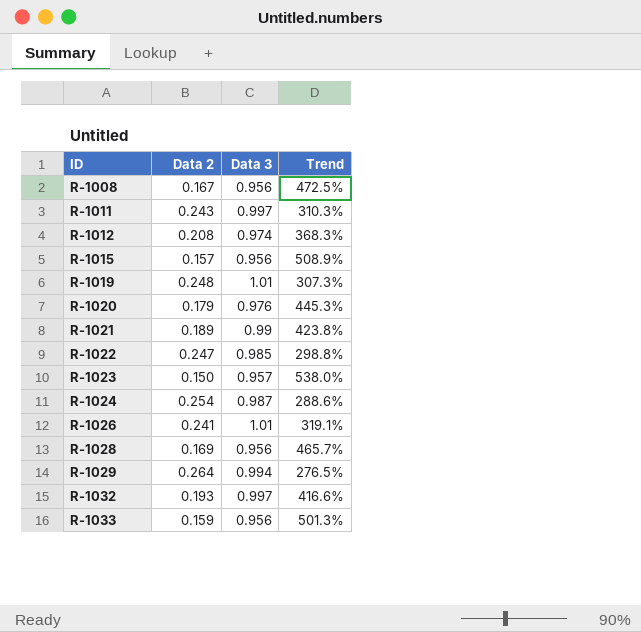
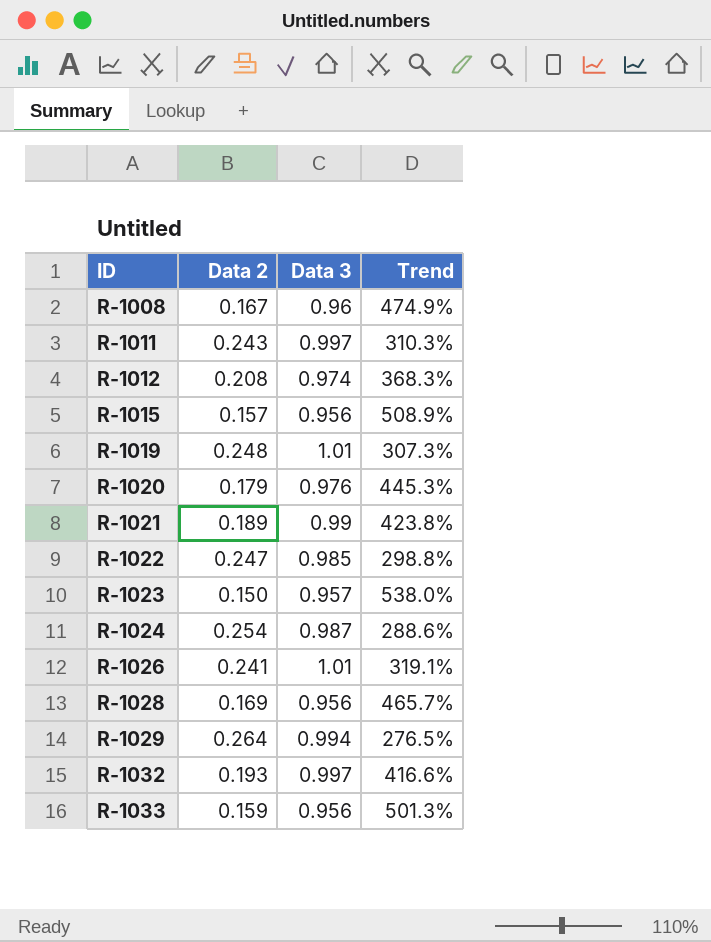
R-1008 | Data 3: 0.956 -> 0.96
R-1008 | Trend: 472.5% -> 474.9%

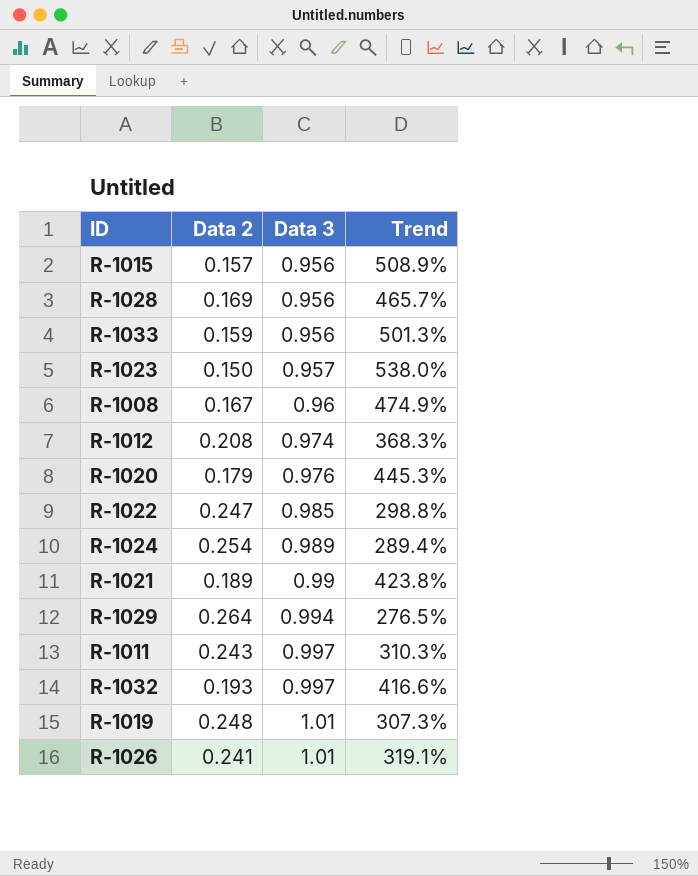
row order: ID ascending -> Data 3 ascending
R-1024 | Data 3: 0.987 -> 0.989
R-1024 | Trend: 288.6% -> 289.4%

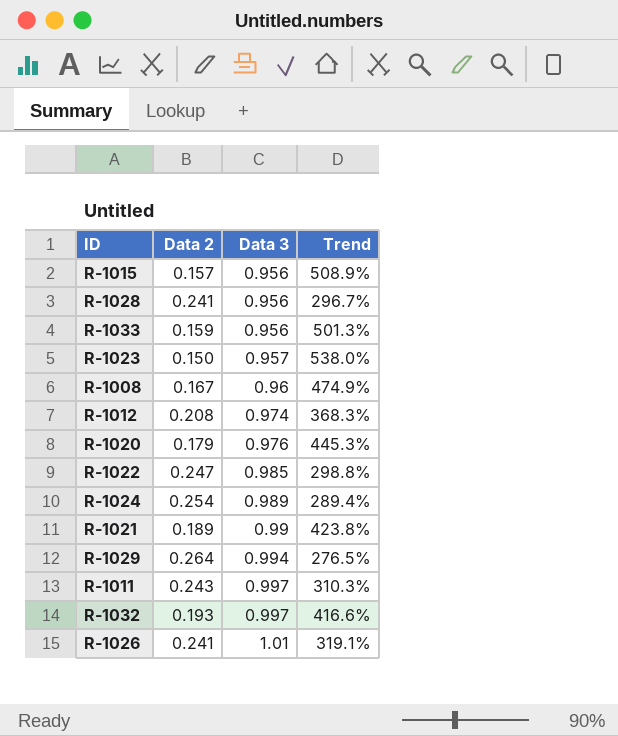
row R-1019: 0.248 | 1.01 | 307.3% -> none
R-1028 | Data 2: 0.169 -> 0.241
R-1028 | Trend: 465.7% -> 296.7%

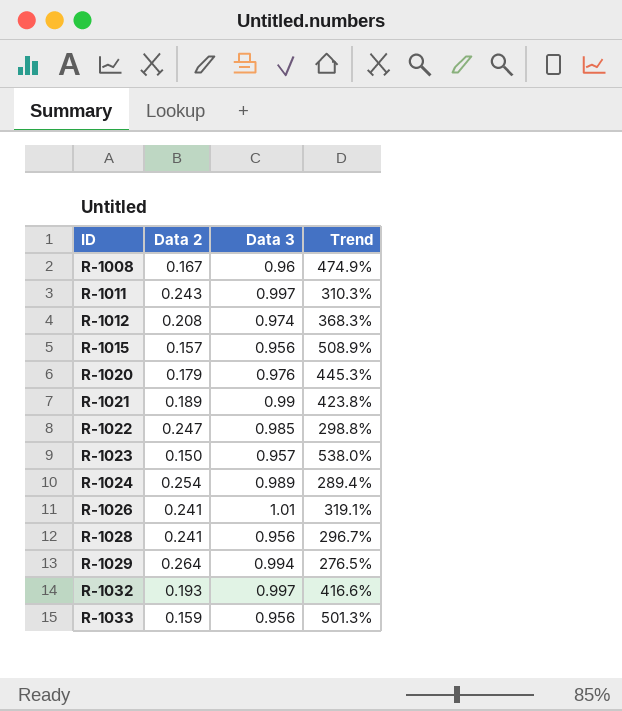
row order: Data 3 ascending -> ID ascending

